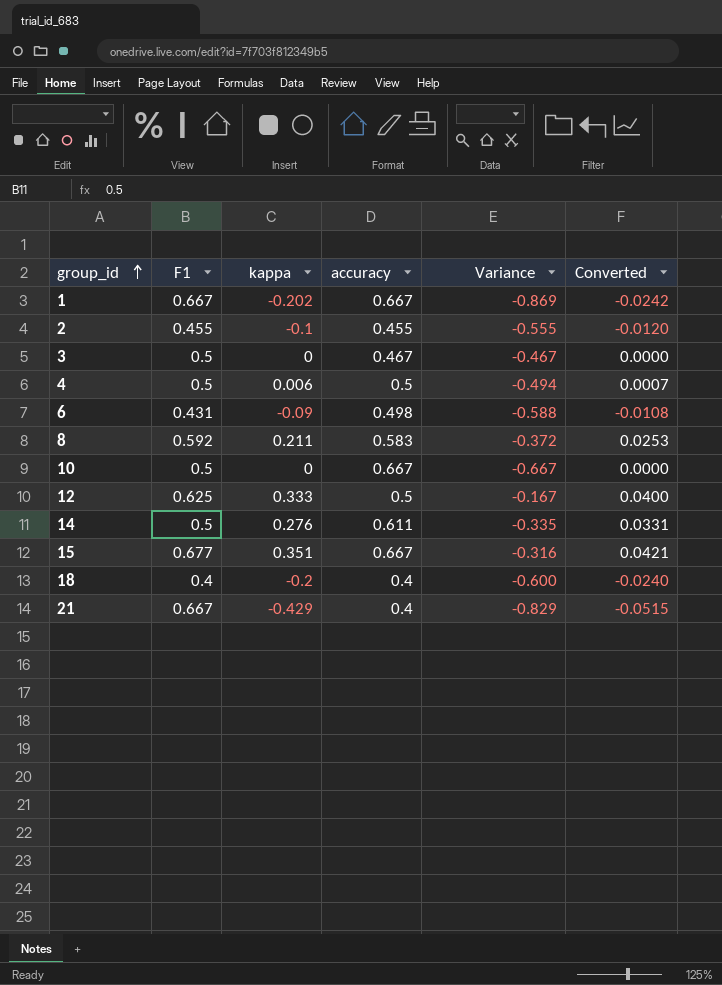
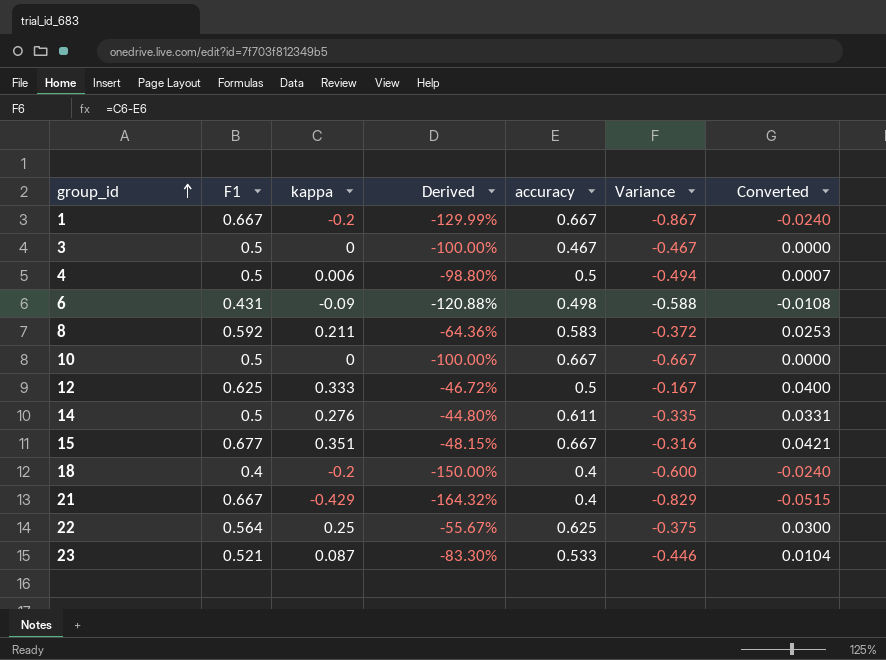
column Derived | formula: none -> ([kappa] - [F1]) / [F1]
row 2: 0.455 | -0.1 | 0.455 | -0.555 | -0.0120 -> none
1 | kappa: -0.202 -> -0.2
1 | Variance: -0.869 -> -0.867
1 | Converted: -0.0242 -> -0.0240
row 22: none -> 0.564 | 0.25 | -55.67% | 0.625 | -0.375 | 0.0300
row 23: none -> 0.521 | 0.087 | -83.30% | 0.533 | -0.446 | 0.0104

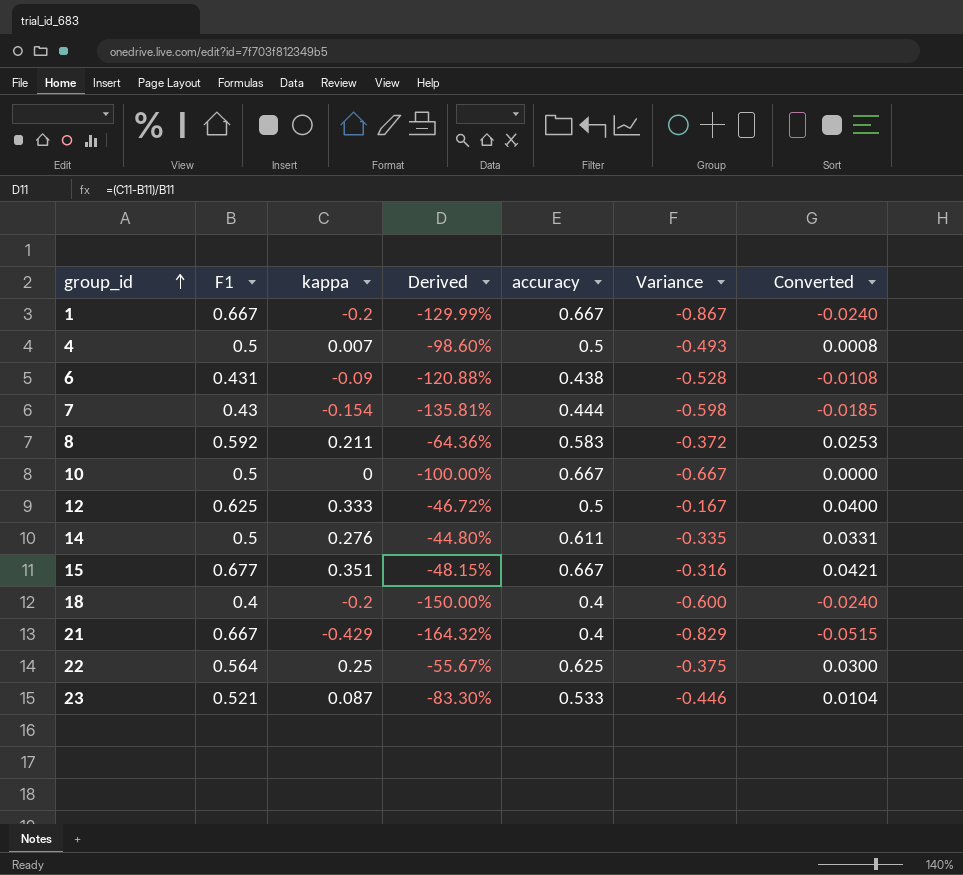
row 3: 0.5 | 0 | -100.00% | 0.467 | -0.467 | 0.0000 -> none
4 | kappa: 0.006 -> 0.007
4 | Derived: -98.80% -> -98.60%
4 | Variance: -0.494 -> -0.493
4 | Converted: 0.0007 -> 0.0008
6 | accuracy: 0.498 -> 0.438
6 | Variance: -0.588 -> -0.528
row 7: none -> 0.43 | -0.154 | -135.81% | 0.444 | -0.598 | -0.0185

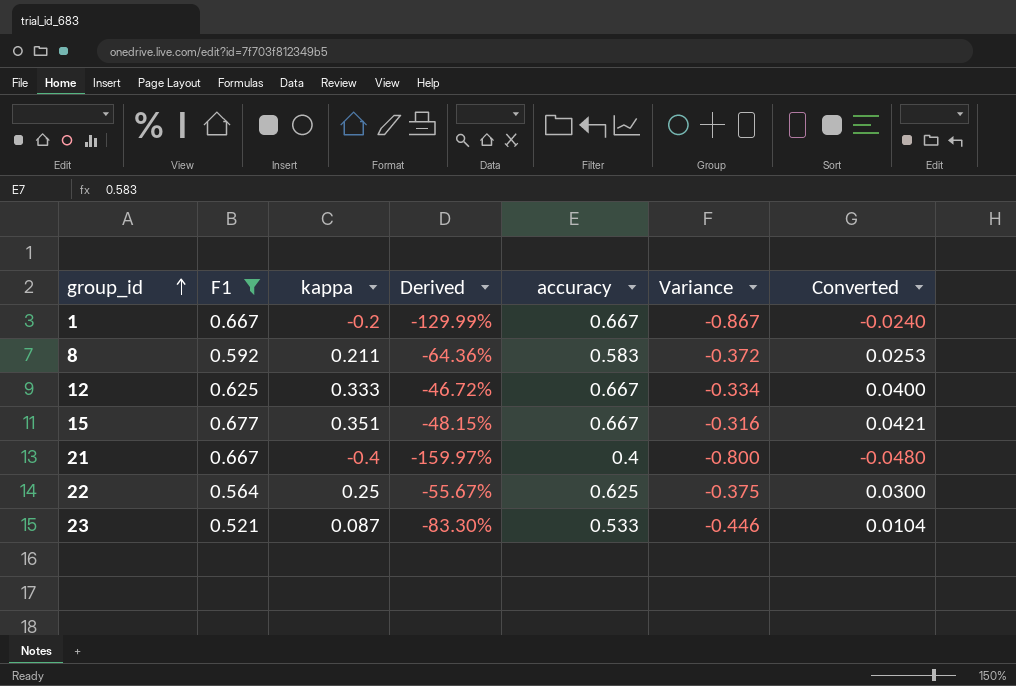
filter: none -> F1 >= 0.521
12 | accuracy: 0.5 -> 0.667
12 | Variance: -0.167 -> -0.334
21 | kappa: -0.429 -> -0.4
21 | Derived: -164.32% -> -159.97%
21 | Variance: -0.829 -> -0.800
21 | Converted: -0.0515 -> -0.0480

